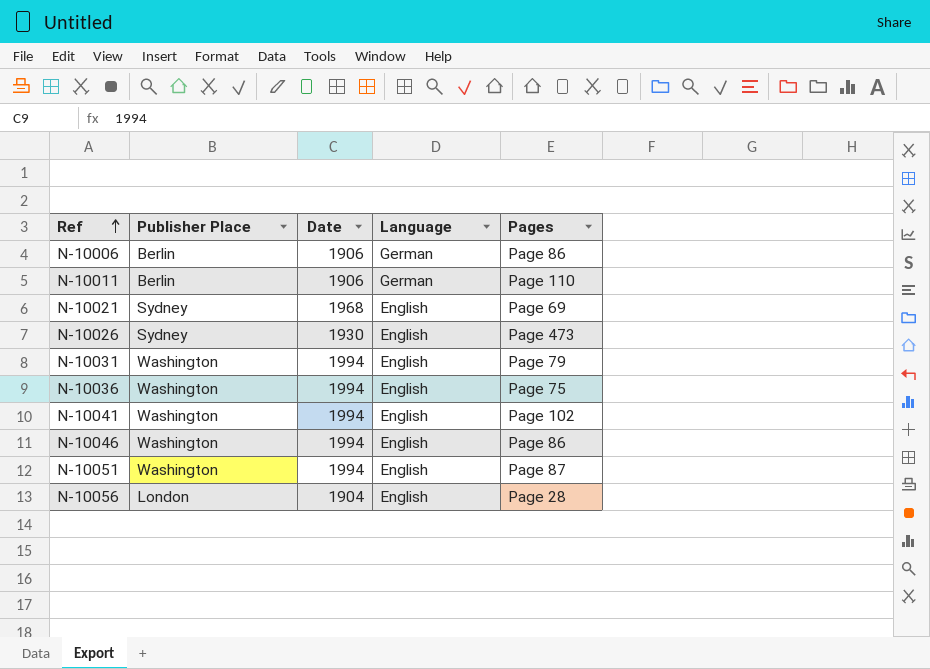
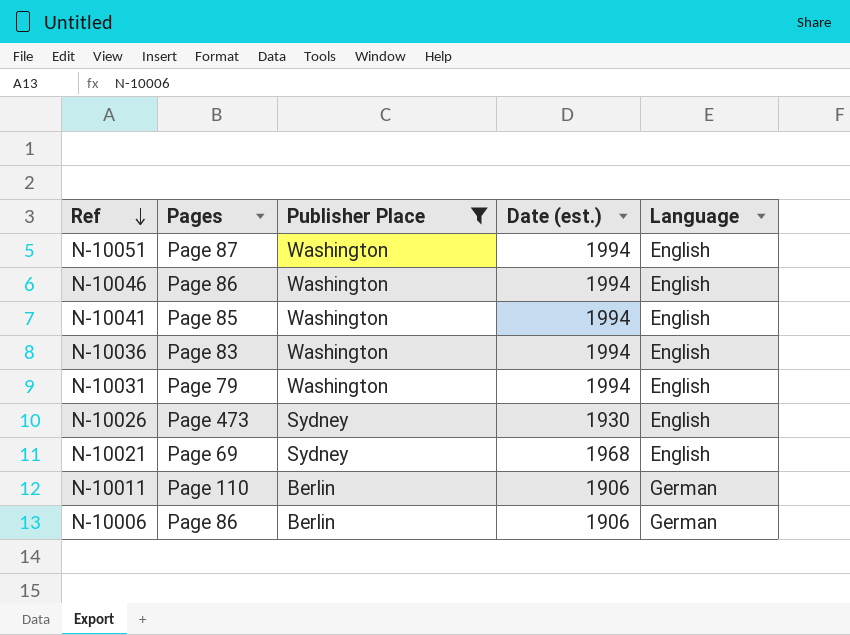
filter: none -> Publisher Place != London
row order: Ref ascending -> Ref descending
column Pages | position: 5 -> 2
column name: Date -> Date (est.)
N-10041 | Pages: Page 102 -> Page 85
N-10036 | Pages: Page 75 -> Page 83

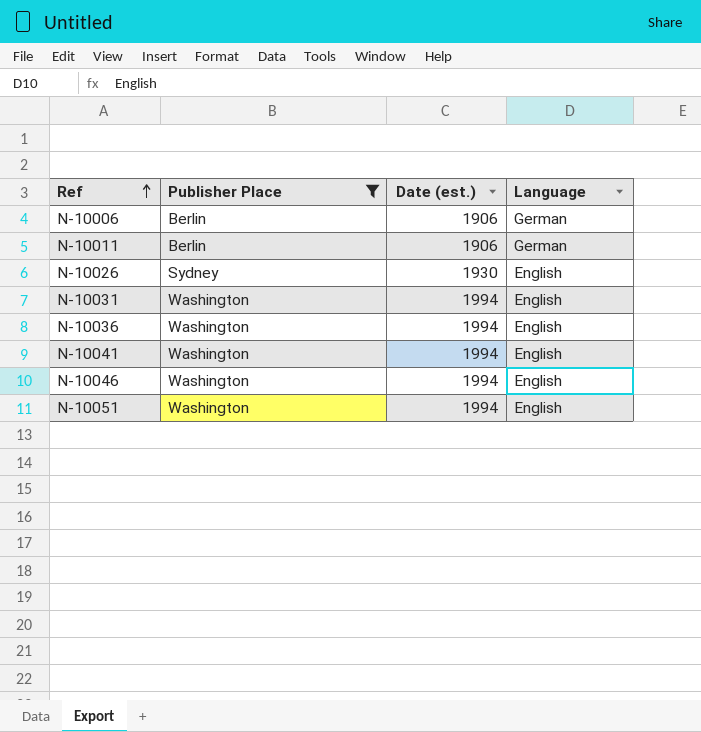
row order: Ref descending -> Ref ascending
column Pages | position: 2 -> none
row N-10021: Page 69 | Sydney | 1968 | English -> none

